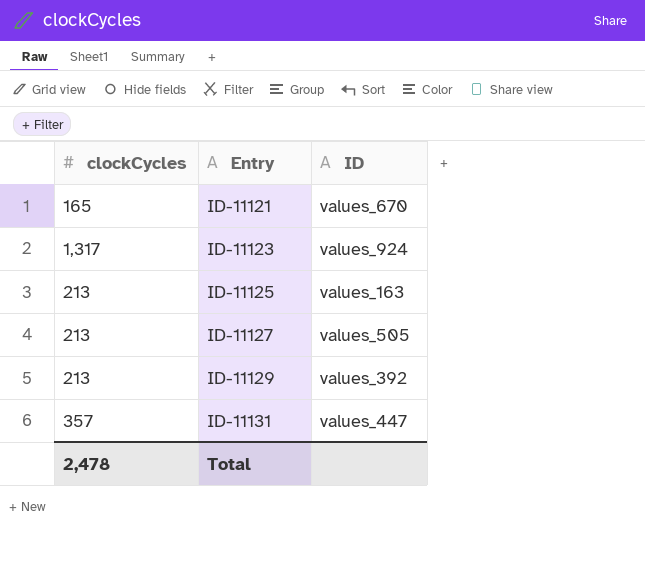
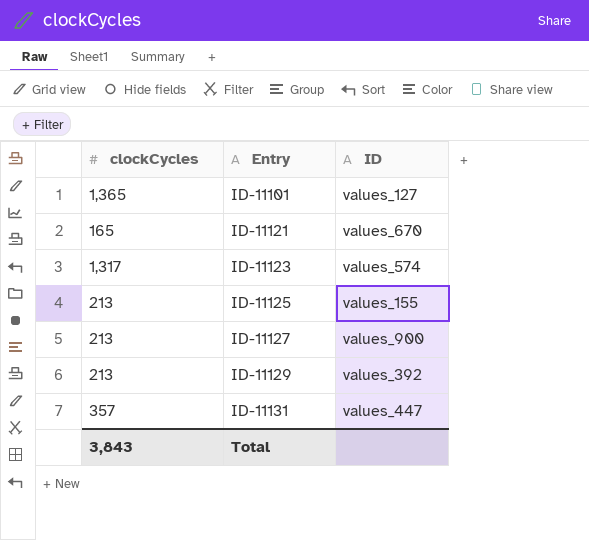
row ID-11101: none -> 1,365 | values_127
ID-11123 | ID: values_924 -> values_574
ID-11125 | ID: values_163 -> values_155
ID-11127 | ID: values_505 -> values_900
Total | clockCycles: 2,478 -> 3,843

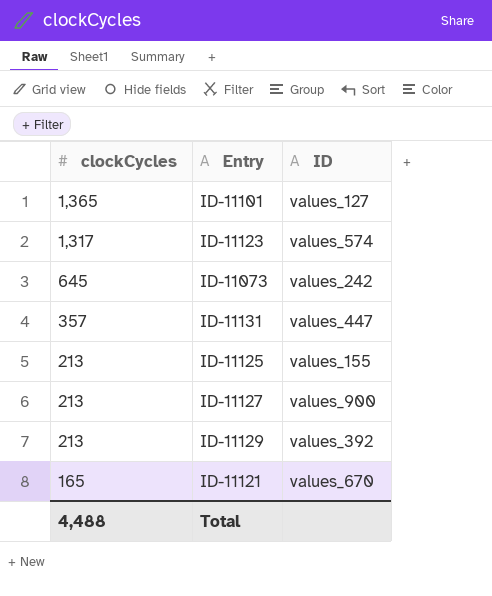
row order: Entry ascending -> clockCycles descending
row ID-11073: none -> 645 | values_242
Total | clockCycles: 3,843 -> 4,488

